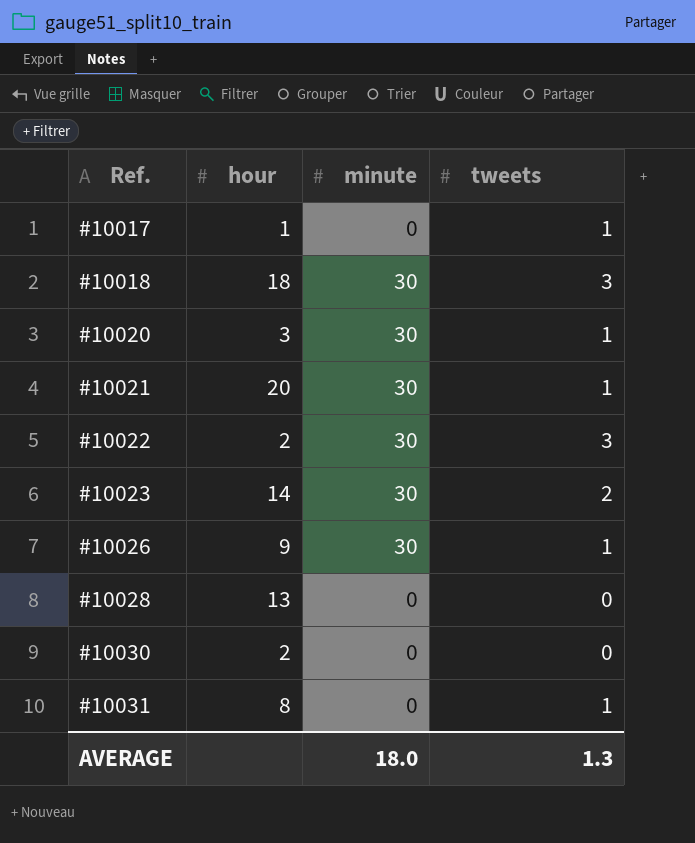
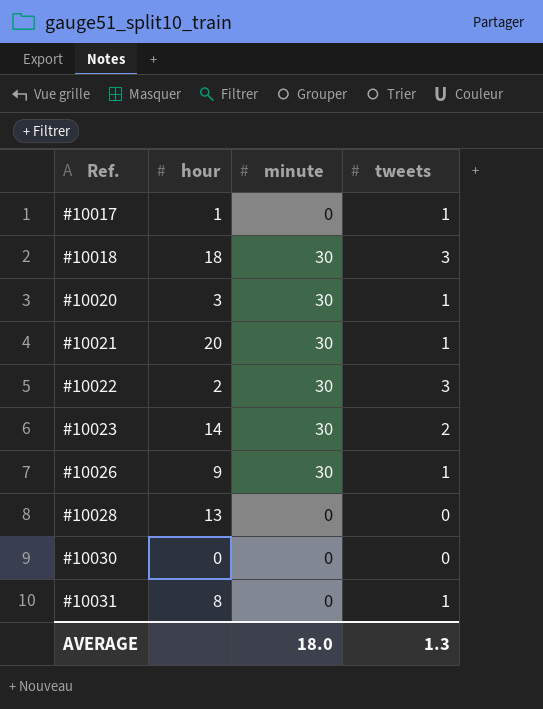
#10030 | hour: 2 -> 0

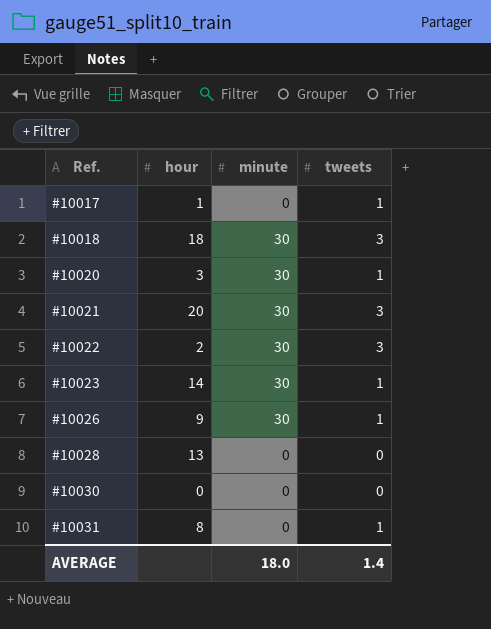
#10021 | tweets: 1 -> 3
#10023 | tweets: 2 -> 1
AVERAGE | tweets: 1.3 -> 1.4

